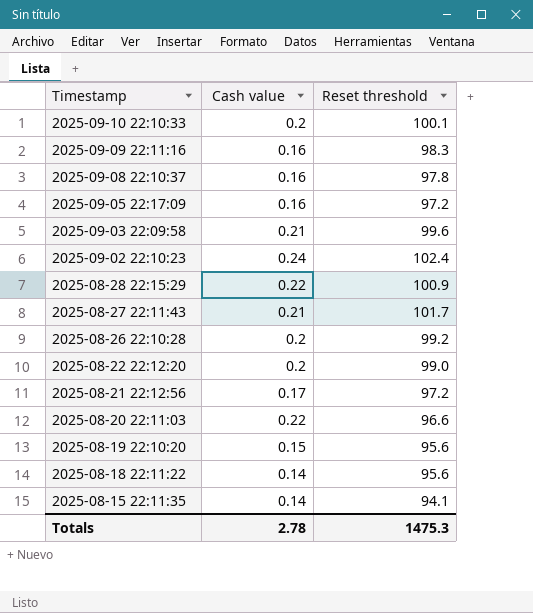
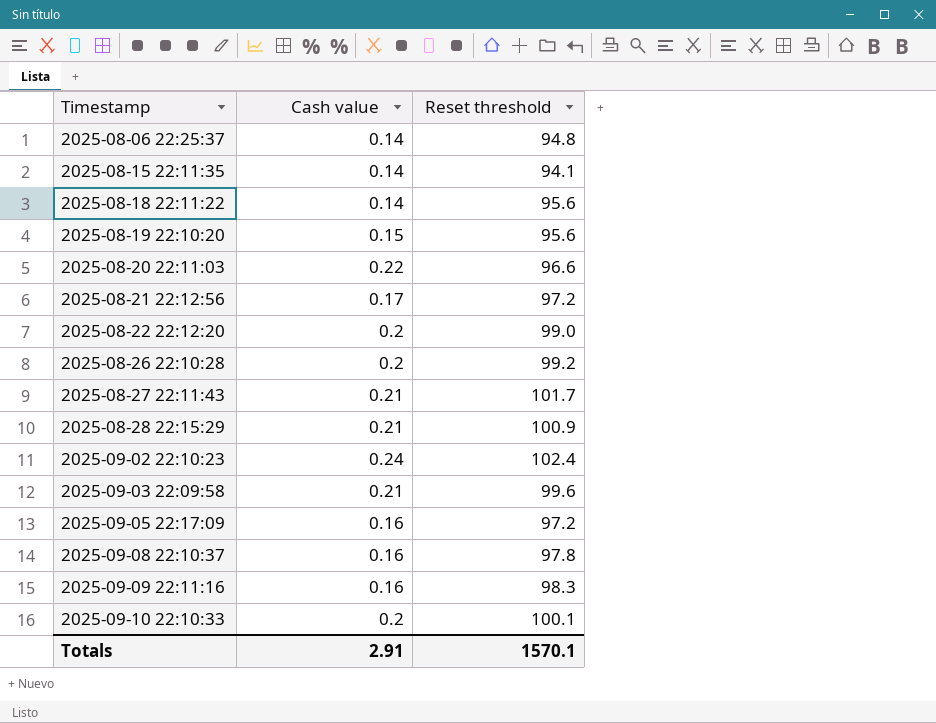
row order: Timestamp descending -> Timestamp ascending
row 2025-08-06 22:25:37: none -> 0.14 | 94.8
2025-08-28 22:15:29 | Cash value: 0.22 -> 0.21
Totals | Cash value: 2.78 -> 2.91
Totals | Reset threshold: 1475.3 -> 1570.1

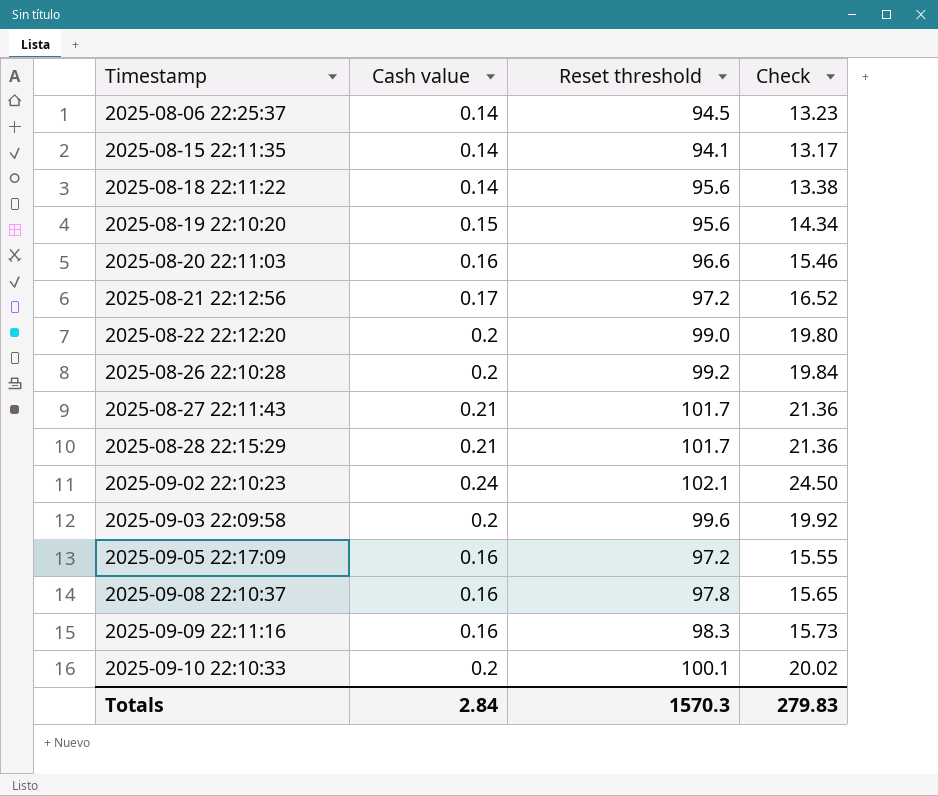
column Check | formula: none -> [Cash value] * [Reset threshold]
2025-08-06 22:25:37 | Reset threshold: 94.8 -> 94.5
2025-08-20 22:11:03 | Cash value: 0.22 -> 0.16
2025-08-28 22:15:29 | Reset threshold: 100.9 -> 101.7
2025-09-02 22:10:23 | Reset threshold: 102.4 -> 102.1
2025-09-03 22:09:58 | Cash value: 0.21 -> 0.2
Totals | Cash value: 2.91 -> 2.84
Totals | Reset threshold: 1570.1 -> 1570.3

